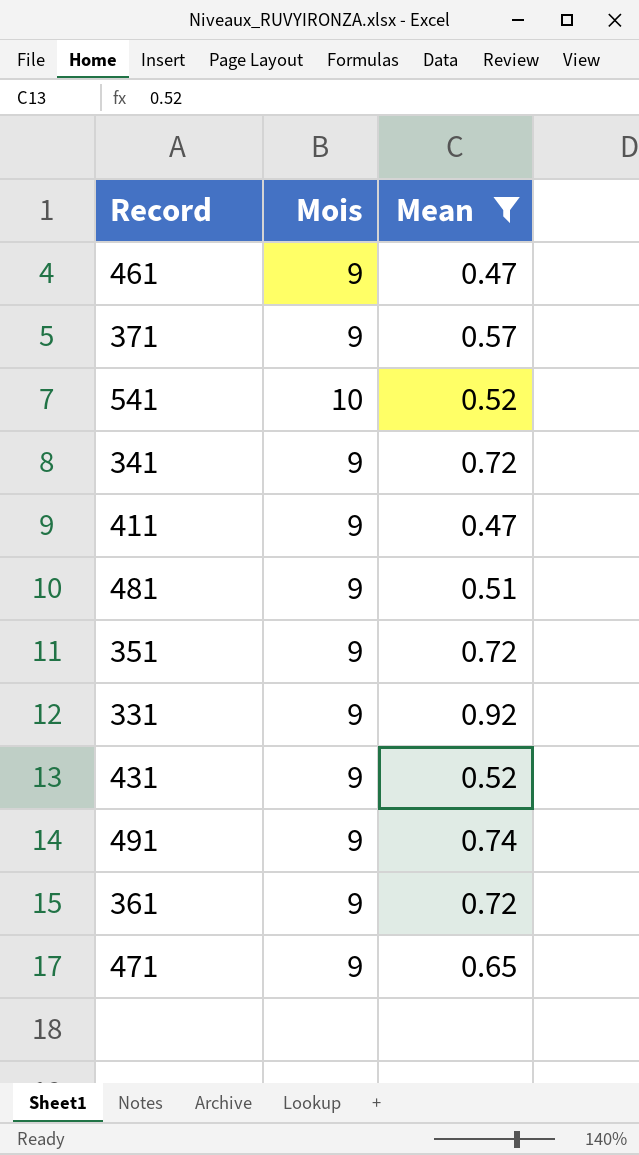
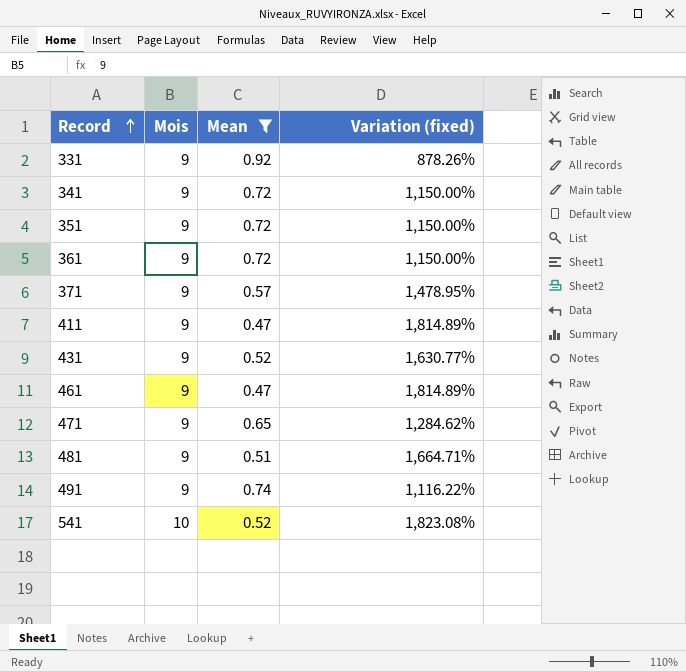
row order: none -> Record ascending
column Variation (fixed) | formula: none -> ([Mois] - [Mean]) / [Mean]

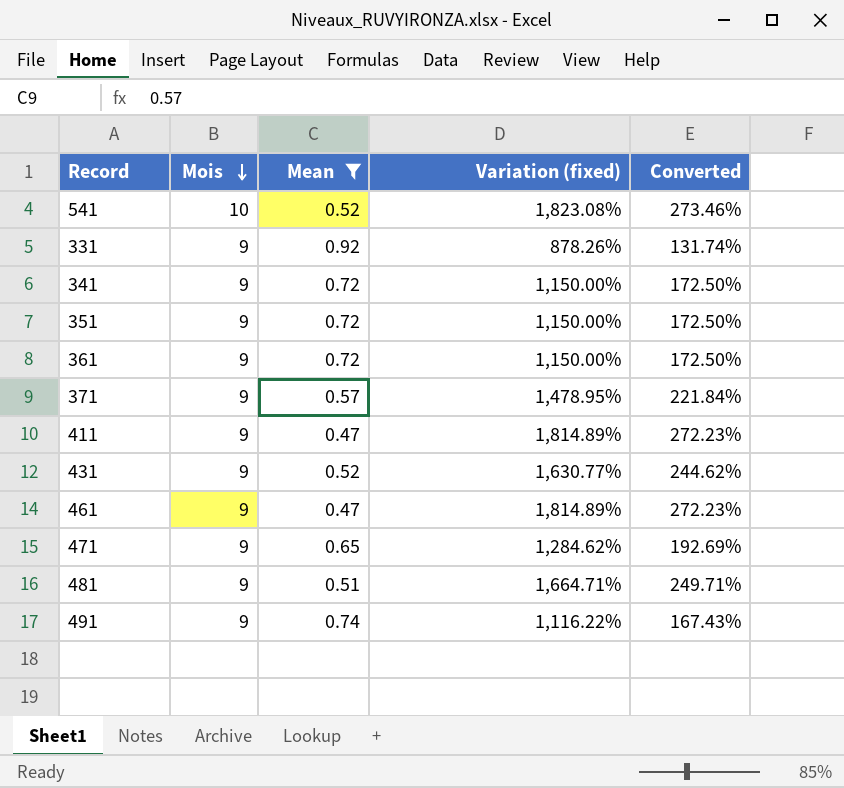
row order: Record ascending -> Mois descending
column Converted | formula: none -> [Variation (fixed)] * 0.15

